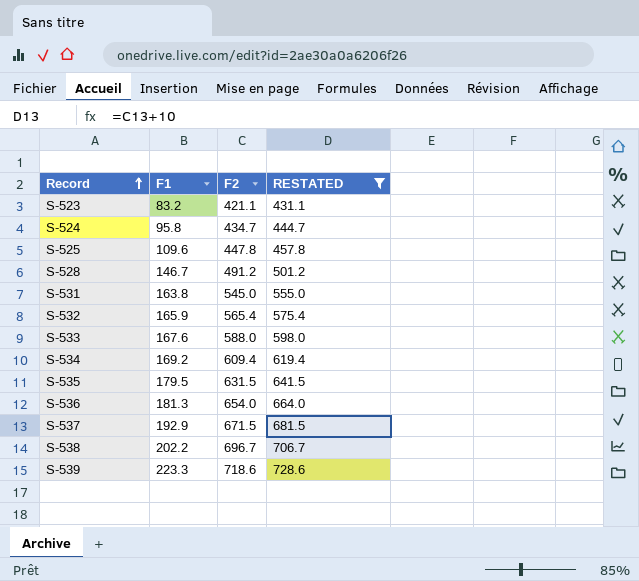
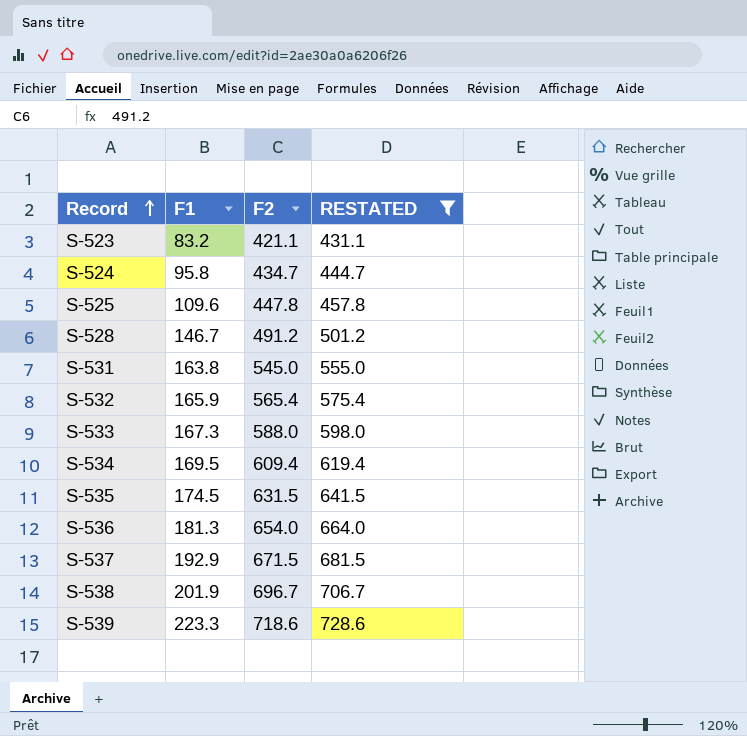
S-533 | F1: 167.6 -> 167.3
S-534 | F1: 169.2 -> 169.5
S-535 | F1: 179.5 -> 174.5
S-538 | F1: 202.2 -> 201.9

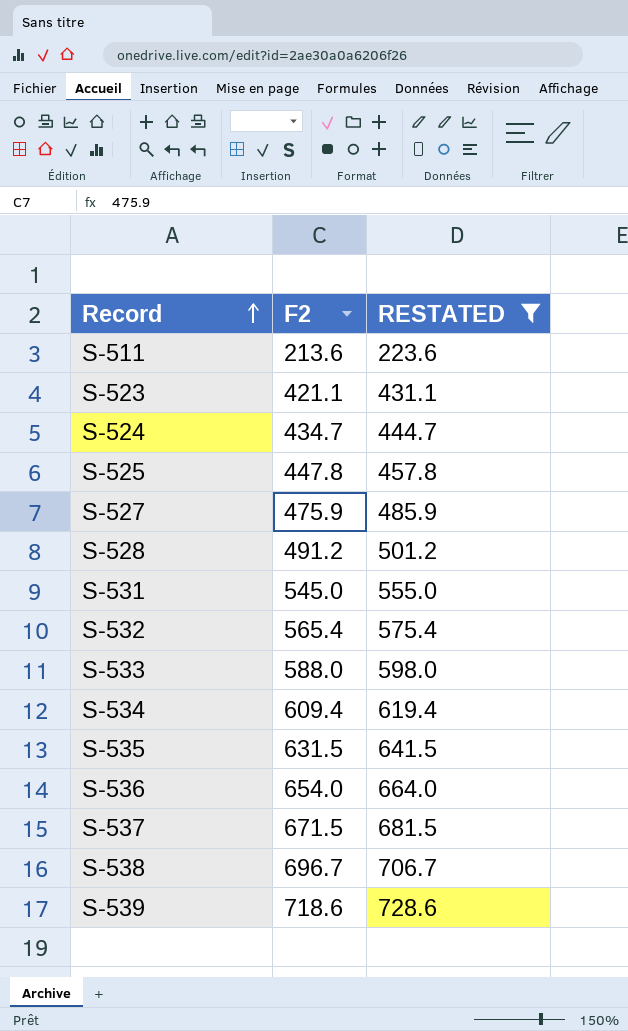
column F1 | position: 2 -> none
row S-511: none -> 213.6 | 223.6
row S-527: none -> 475.9 | 485.9

